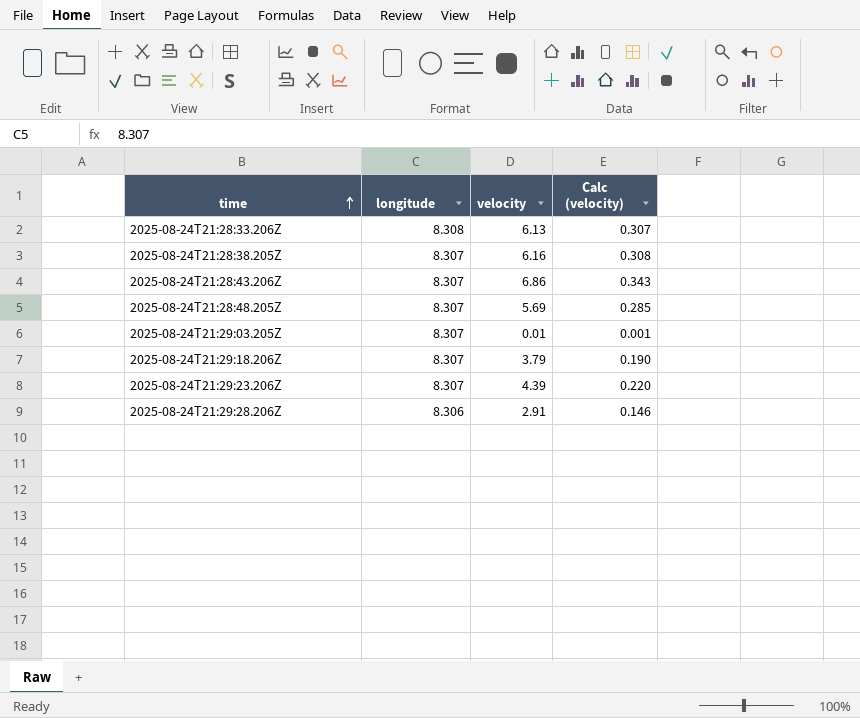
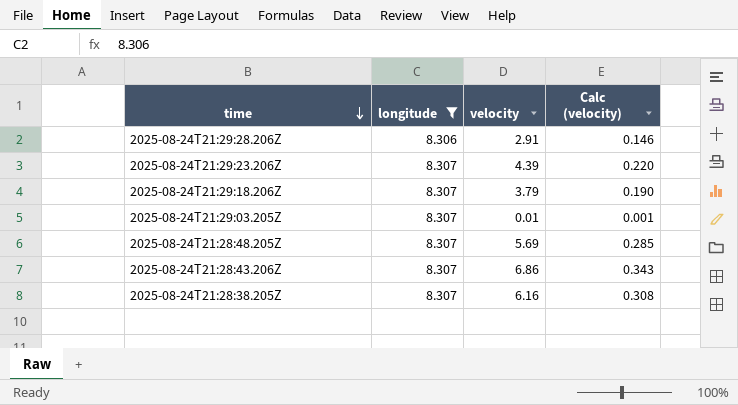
filter: none -> longitude != 8.308
row order: time ascending -> time descending

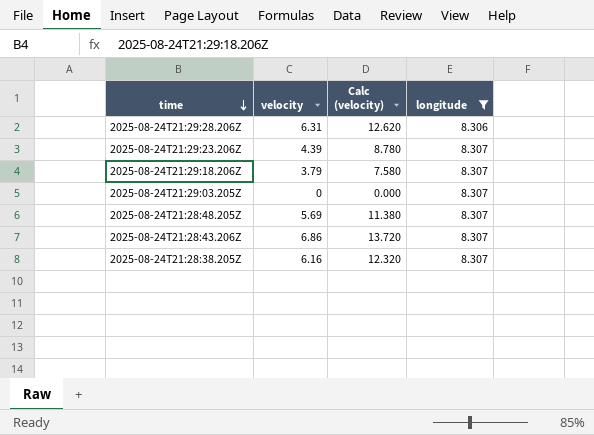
column Calc (velocity) | formula: [velocity] * 0.05 -> [velocity] * 2
column longitude | position: 2 -> 4
2025-08-24T21:29:28.206Z | velocity: 2.91 -> 6.31
2025-08-24T21:29:03.205Z | velocity: 0.01 -> 0

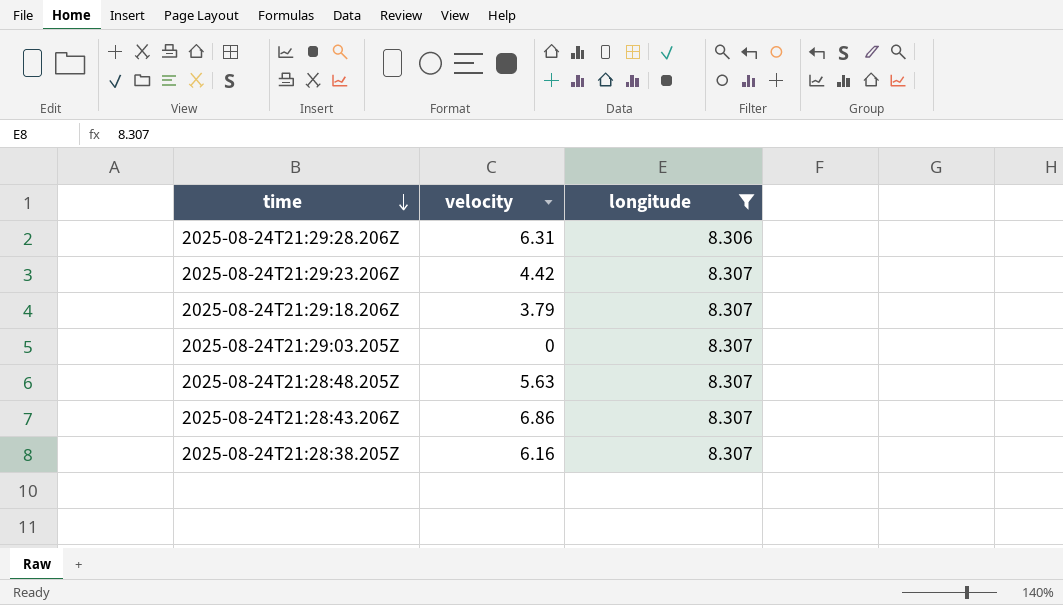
column Calc (velocity) | formula: [velocity] * 2 -> none
2025-08-24T21:29:23.206Z | velocity: 4.39 -> 4.42
2025-08-24T21:28:48.205Z | velocity: 5.69 -> 5.63

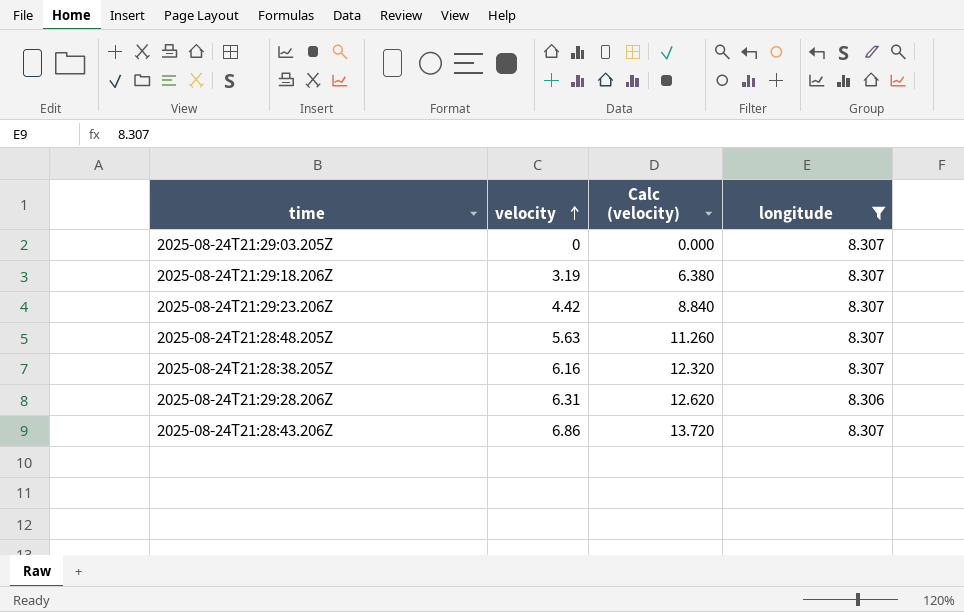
row order: time descending -> velocity ascending
column Calc (velocity) | formula: none -> [velocity] * 2
2025-08-24T21:29:18.206Z | velocity: 3.79 -> 3.19

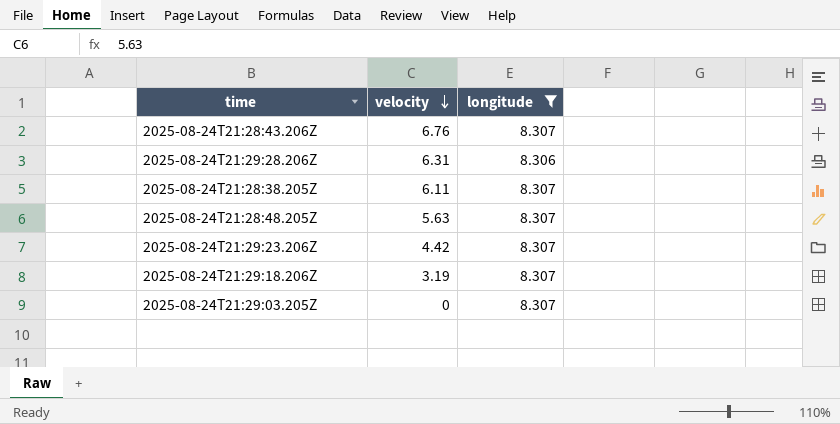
row order: velocity ascending -> velocity descending
column Calc (velocity) | formula: [velocity] * 2 -> none
2025-08-24T21:28:43.206Z | velocity: 6.86 -> 6.76
2025-08-24T21:28:38.205Z | velocity: 6.16 -> 6.11

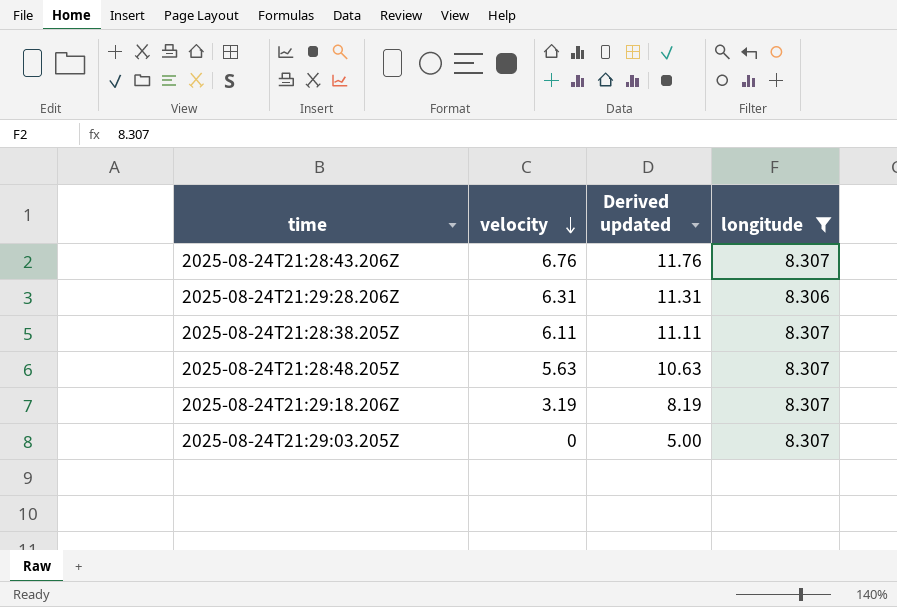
column Derived updated | formula: none -> [velocity] + 5
row 2025-08-24T21:29:23.206Z: 4.42 | 8.307 -> none

